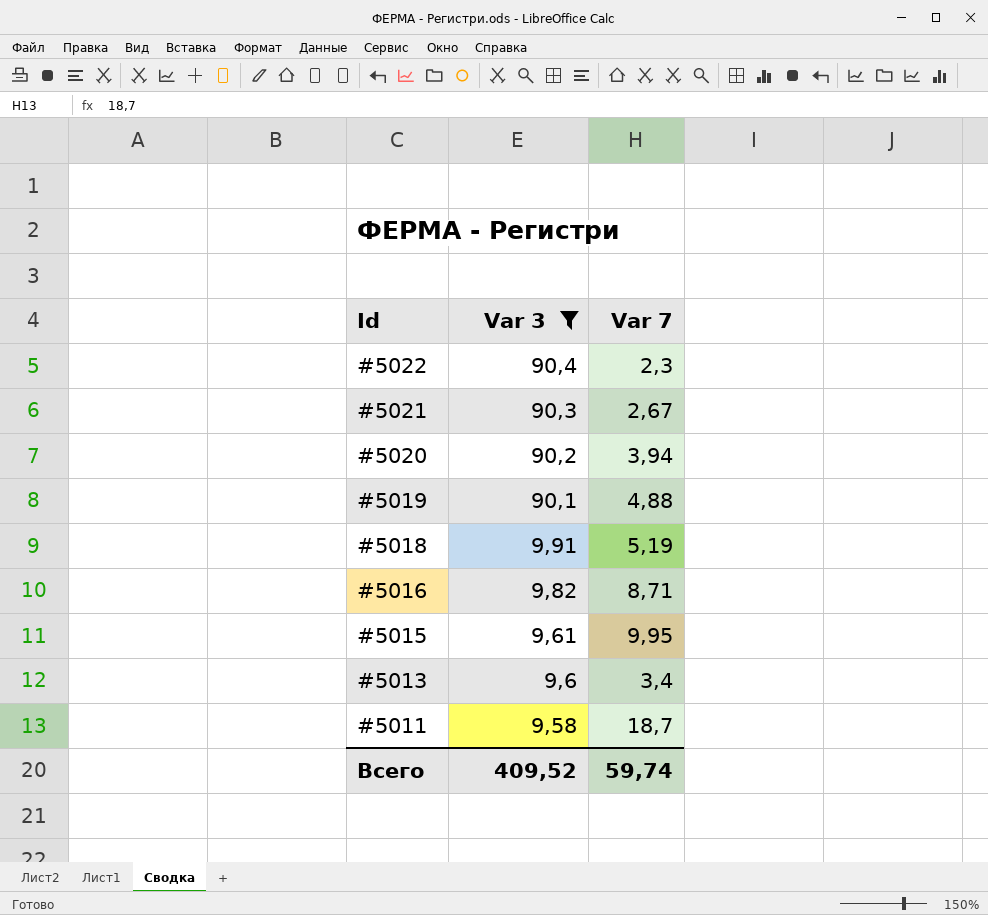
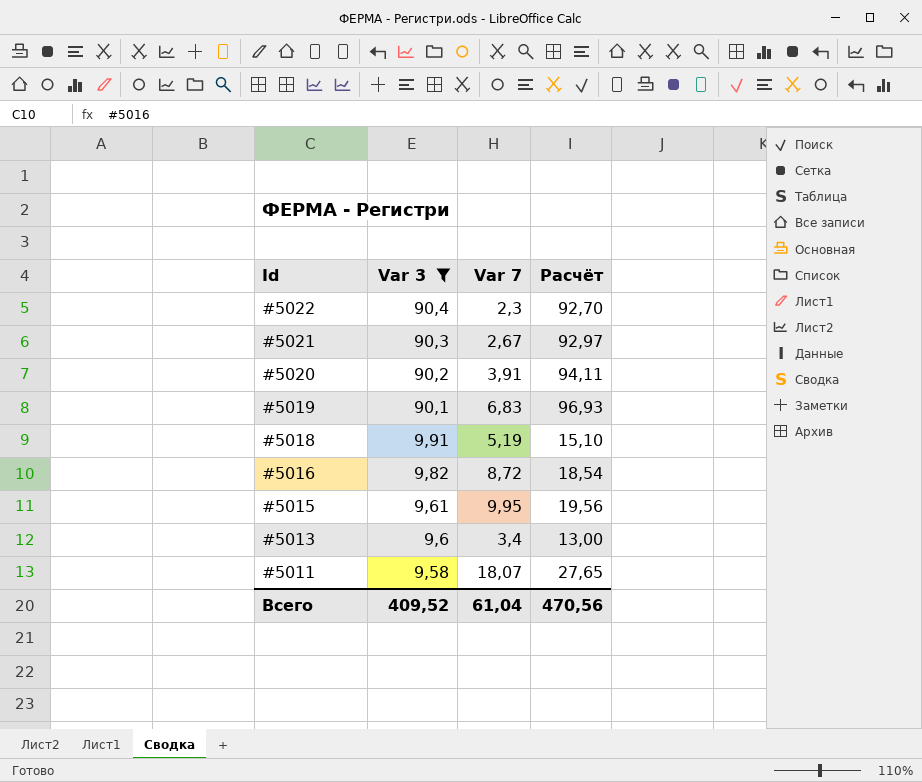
column Расчёт | formula: none -> [Var 3] + [Var 7]
#5020 | Var 7: 3,94 -> 3,91
#5019 | Var 7: 4,88 -> 6,83
#5016 | Var 7: 8,71 -> 8,72
#5011 | Var 7: 18,7 -> 18,07
Всего | Var 7: 59,74 -> 61,04

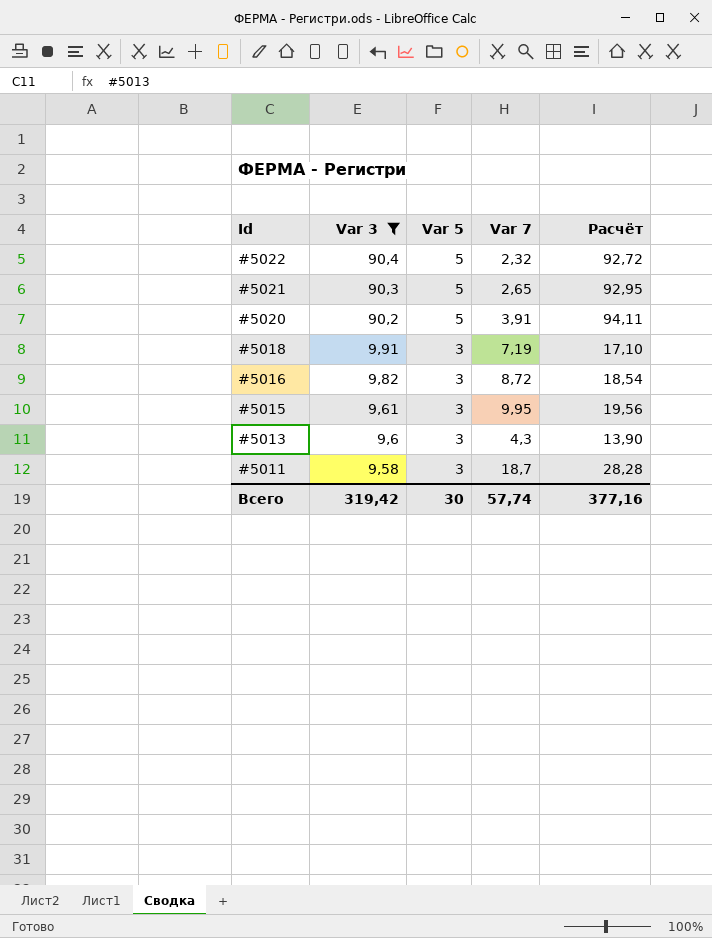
column Var 5 | position: none -> 3
row #5019: 90,1 | 6,83 | 96,93 -> none
#5022 | Var 7: 2,3 -> 2,32
#5022 | Расчёт: 92,70 -> 92,72
#5021 | Var 7: 2,67 -> 2,65
#5021 | Расчёт: 92,97 -> 92,95
#5018 | Var 7: 5,19 -> 7,19
#5018 | Расчёт: 15,10 -> 17,10
#5013 | Var 7: 3,4 -> 4,3
#5013 | Расчёт: 13,00 -> 13,90
#5011 | Var 7: 18,07 -> 18,7
#5011 | Расчёт: 27,65 -> 28,28
Всего | Var 3: 409,52 -> 319,42
Всего | Var 7: 61,04 -> 57,74
Всего | Расчёт: 470,56 -> 377,16

